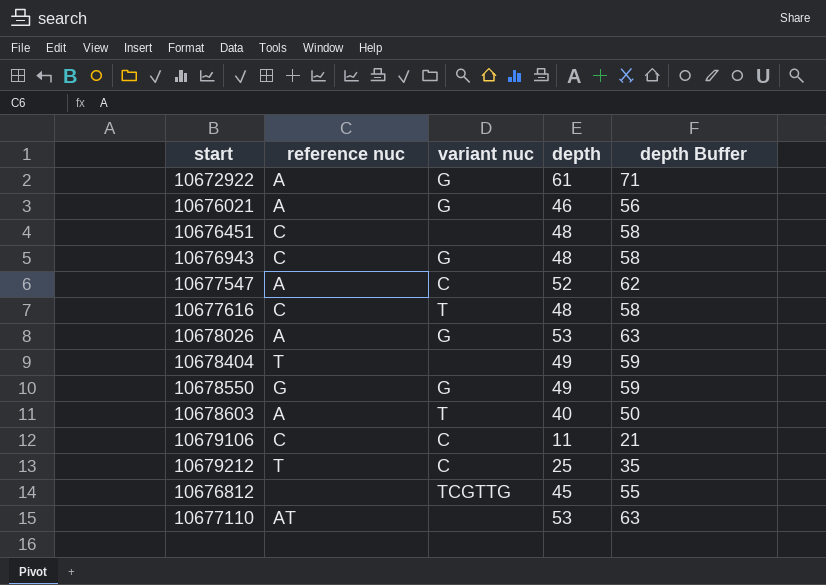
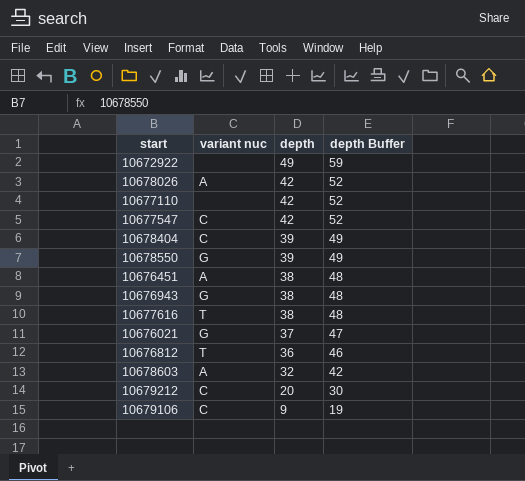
row order: none -> depth descending
column reference nuc | position: 2 -> none
10672922 | variant nuc: G -> none
10672922 | depth: 61 -> 49
10672922 | depth Buffer: 71 -> 59
10678026 | variant nuc: G -> A
10678026 | depth: 53 -> 42
10678026 | depth Buffer: 63 -> 52
10677110 | depth: 53 -> 42
10677110 | depth Buffer: 63 -> 52
10677547 | depth: 52 -> 42
10677547 | depth Buffer: 62 -> 52
10678404 | variant nuc: none -> C
10678404 | depth: 49 -> 39
10678404 | depth Buffer: 59 -> 49
10678550 | depth: 49 -> 39
10678550 | depth Buffer: 59 -> 49
10676451 | variant nuc: none -> A
10676451 | depth: 48 -> 38
10676451 | depth Buffer: 58 -> 48
10676943 | depth: 48 -> 38
10676943 | depth Buffer: 58 -> 48
10677616 | depth: 48 -> 38
10677616 | depth Buffer: 58 -> 48
10676021 | depth: 46 -> 37
10676021 | depth Buffer: 56 -> 47
10676812 | variant nuc: TCGTTG -> T
10676812 | depth: 45 -> 36
10676812 | depth Buffer: 55 -> 46
10678603 | variant nuc: T -> A
10678603 | depth: 40 -> 32
10678603 | depth Buffer: 50 -> 42
10679212 | depth: 25 -> 20
10679212 | depth Buffer: 35 -> 30
10679106 | depth: 11 -> 9
10679106 | depth Buffer: 21 -> 19

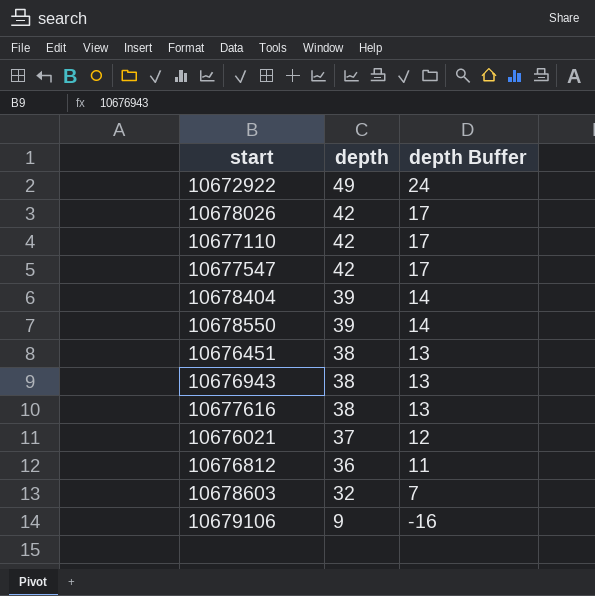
column variant nuc | position: 2 -> none
column depth Buffer | formula: [depth] + 10 -> [depth] - 25
row 10679212: C | 20 | 30 -> none

